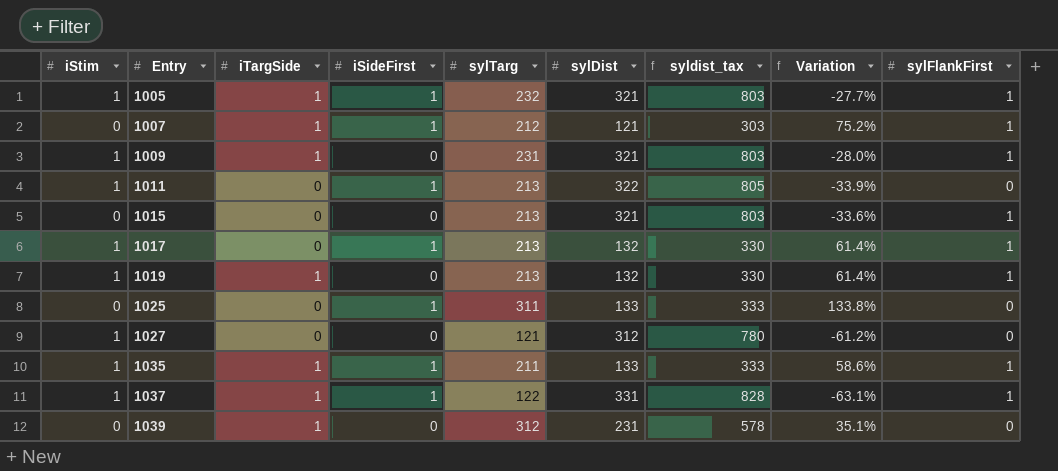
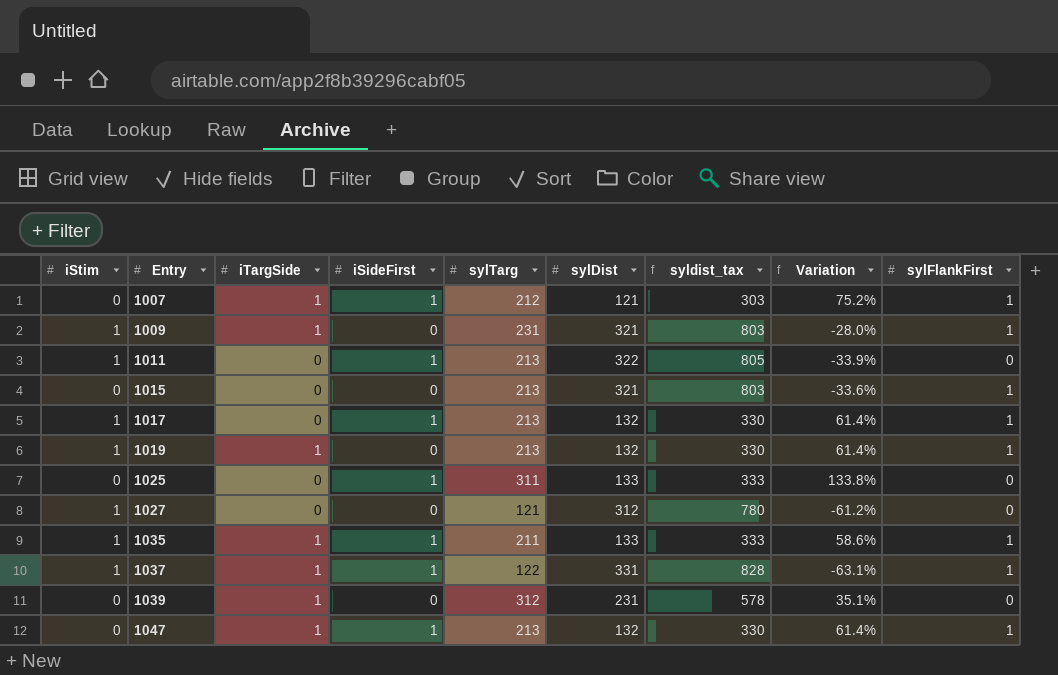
row 1005: 1 | 1 | 1 | 232 | 321 | 803 | -27.7% | 1 -> none
row 1047: none -> 0 | 1 | 1 | 213 | 132 | 330 | 61.4% | 1

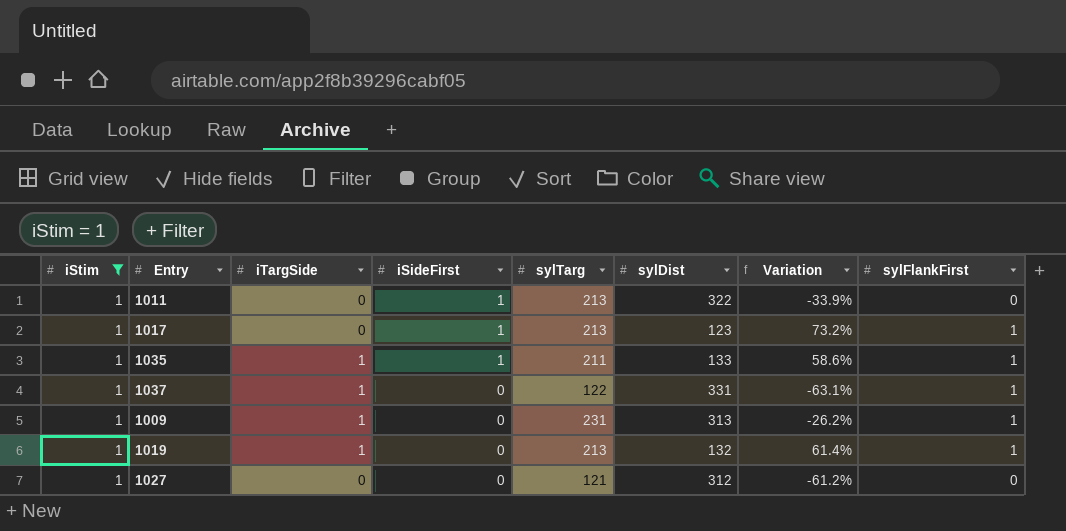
filter: none -> iStim = 1
row order: Entry ascending -> iSideFirst descending
column syldist_tax | formula: [sylDist] * 2.5 -> none
1017 | sylDist: 132 -> 123
1017 | Variation: 61.4% -> 73.2%
1037 | iSideFirst: 1 -> 0
1009 | sylDist: 321 -> 313
1009 | Variation: -28.0% -> -26.2%

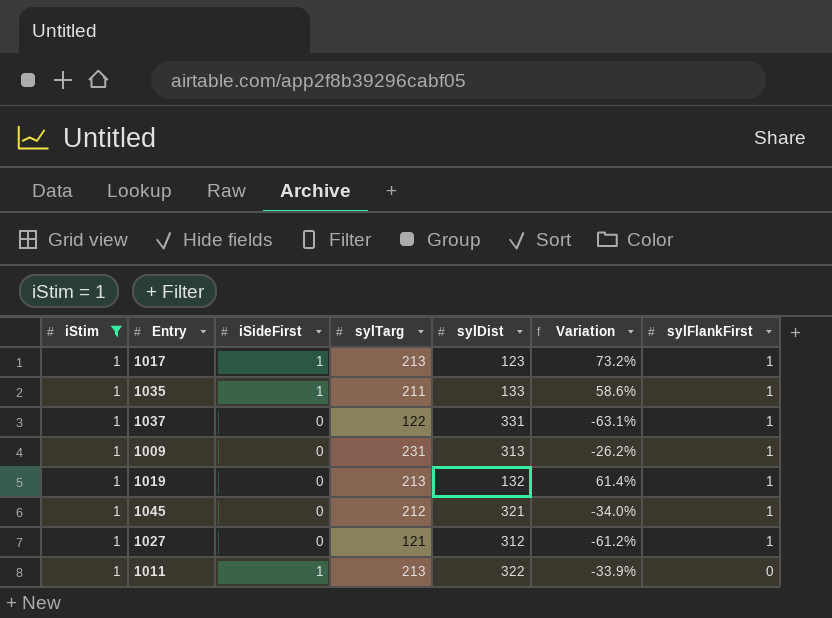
row order: iSideFirst descending -> sylFlankFirst descending
column iTargSide | position: 3 -> none
row 1045: none -> 1 | 0 | 212 | 321 | -34.0% | 1
1027 | sylFlankFirst: 0 -> 1

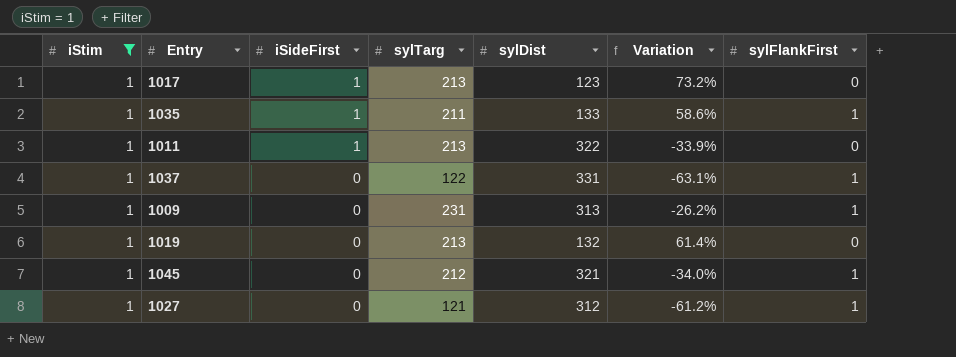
row order: sylFlankFirst descending -> iSideFirst descending
1017 | sylFlankFirst: 1 -> 0
1019 | sylFlankFirst: 1 -> 0

